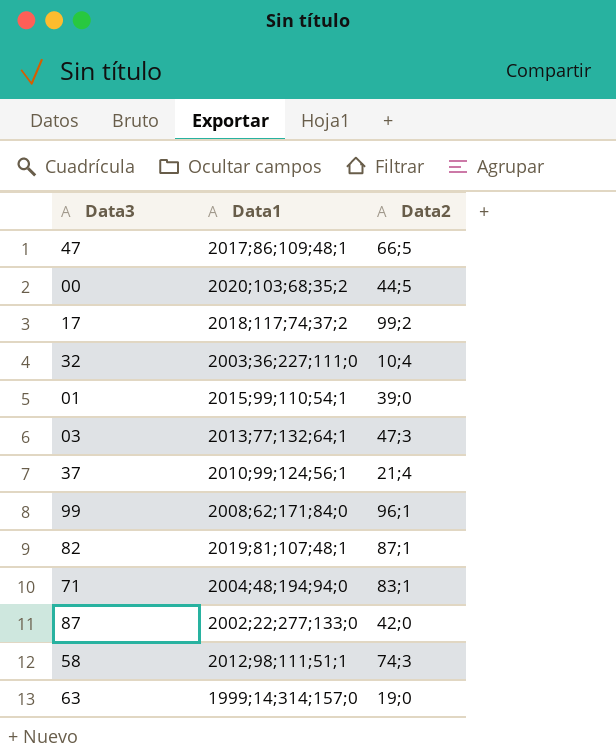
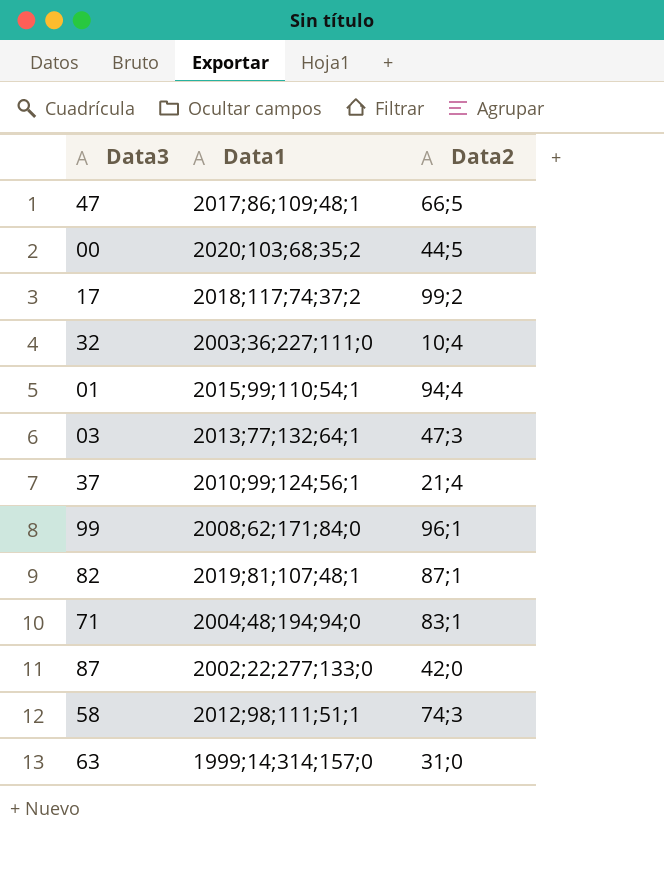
01 | Data2: 39;0 -> 94;4
63 | Data2: 19;0 -> 31;0

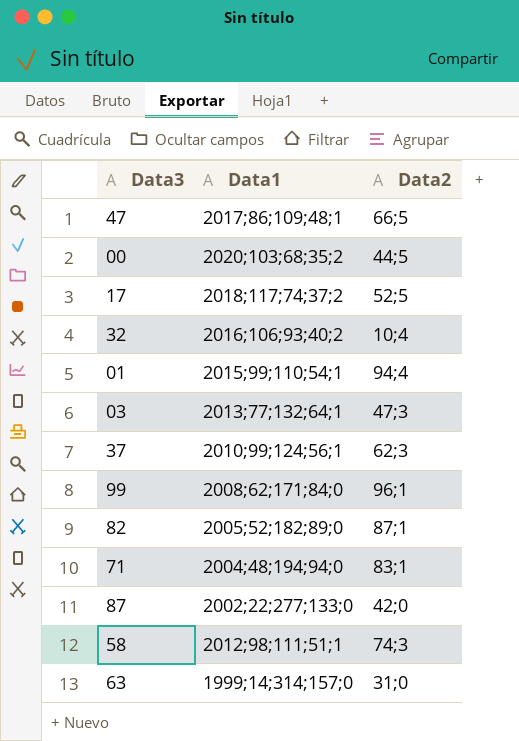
17 | Data2: 99;2 -> 52;5
32 | Data1: 2003;36;227;111;0 -> 2016;106;93;40;2
37 | Data2: 21;4 -> 62;3
82 | Data1: 2019;81;107;48;1 -> 2005;52;182;89;0

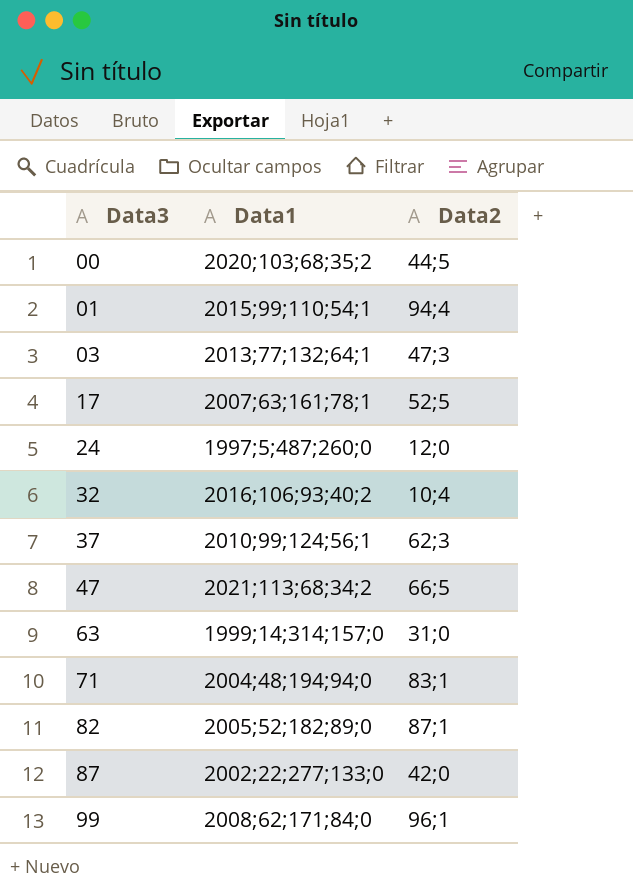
row order: none -> Data3 ascending
row 58: 2012;98;111;51;1 | 74;3 -> none
17 | Data1: 2018;117;74;37;2 -> 2007;63;161;78;1
row 24: none -> 1997;5;487;260;0 | 12;0
47 | Data1: 2017;86;109;48;1 -> 2021;113;68;34;2

